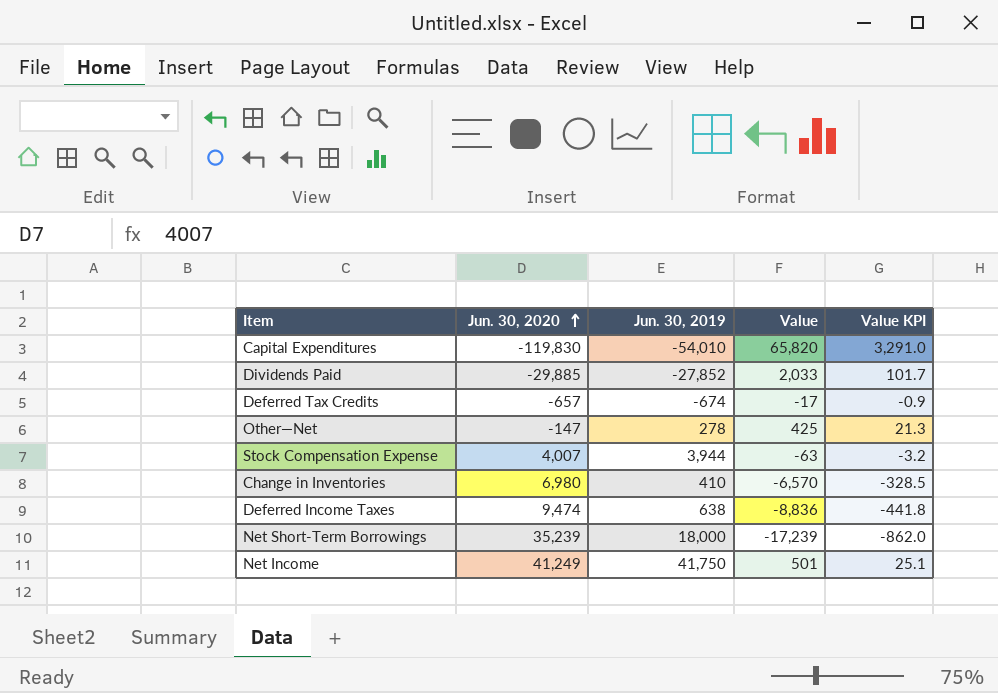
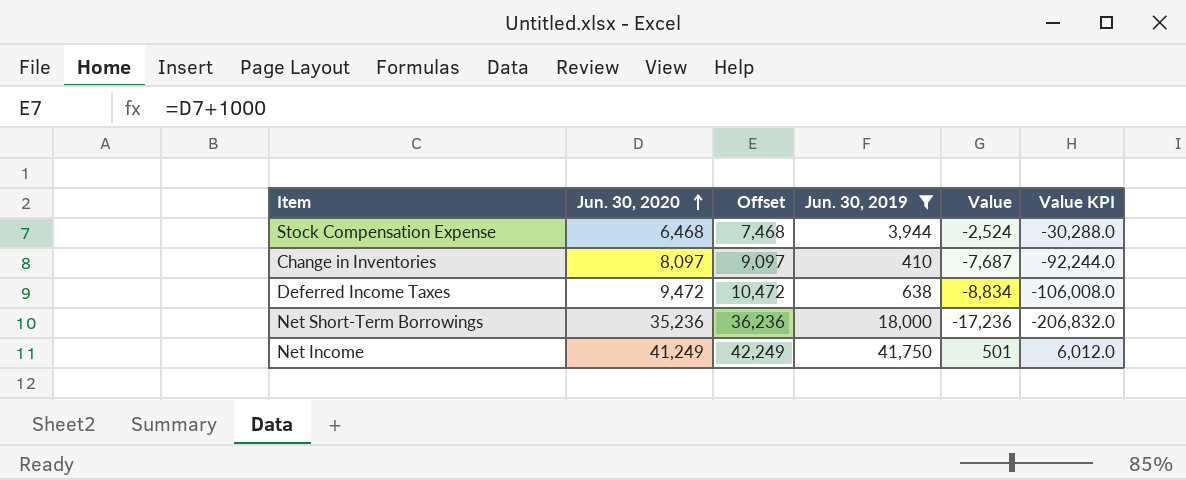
filter: none -> Jun. 30, 2019 >= 410
column Offset | formula: none -> [Jun. 30, 2020] + 1000
column Value KPI | formula: [Value] * 0.05 -> [Value] * 12
Stock Compensation Expense | Jun. 30, 2020: 4,007 -> 6,468
Stock Compensation Expense | Value: -63 -> -2,524
Change in Inventories | Jun. 30, 2020: 6,980 -> 8,097
Change in Inventories | Value: -6,570 -> -7,687
Deferred Income Taxes | Jun. 30, 2020: 9,474 -> 9,472
Deferred Income Taxes | Value: -8,836 -> -8,834
Net Short-Term Borrowings | Jun. 30, 2020: 35,239 -> 35,236
Net Short-Term Borrowings | Value: -17,239 -> -17,236

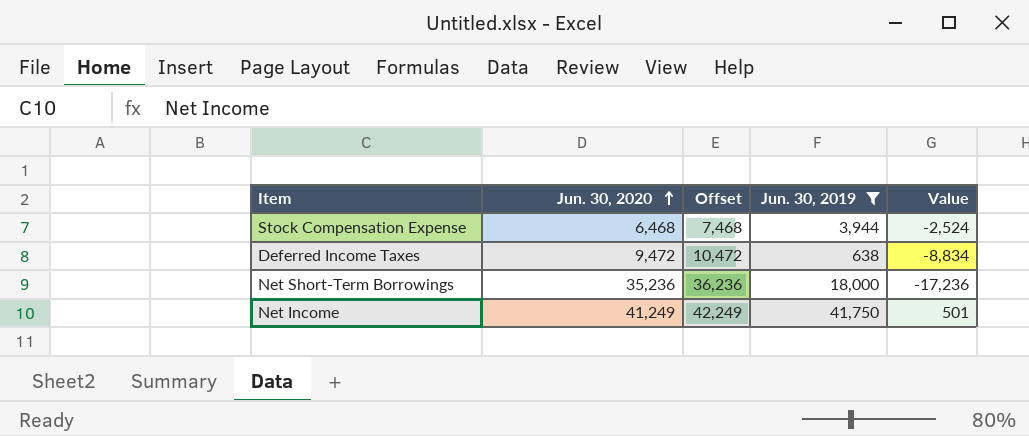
column Value KPI | formula: [Value] * 12 -> none
row Change in Inventories: 8,097 | 9,097 | 410 | -7,687 | -92,244.0 -> none

